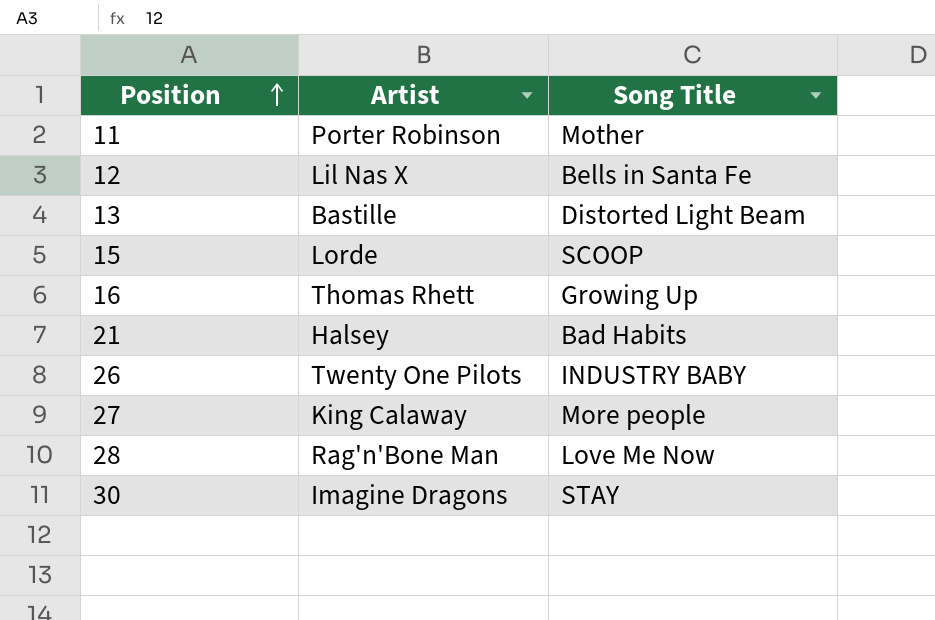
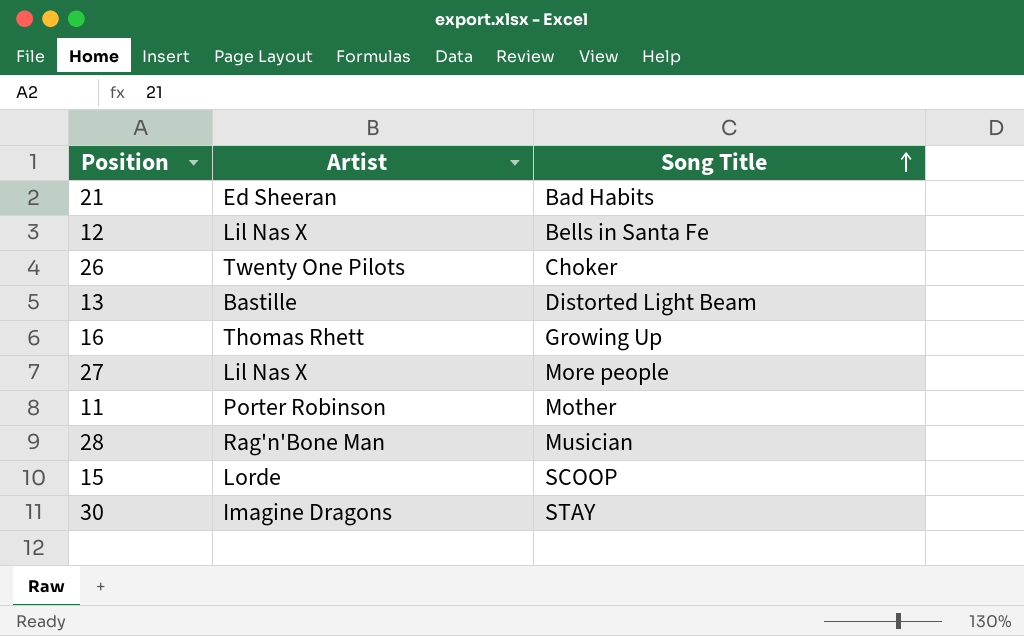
row order: Position ascending -> Song Title ascending
21 | Artist: Halsey -> Ed Sheeran
26 | Song Title: INDUSTRY BABY -> Choker
27 | Artist: King Calaway -> Lil Nas X
28 | Song Title: Love Me Now -> Musician

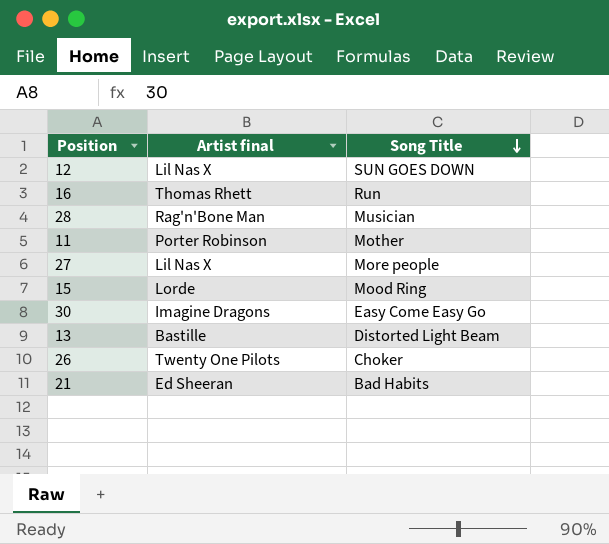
row order: Song Title ascending -> Song Title descending
column name: Artist -> Artist final
12 | Song Title: Bells in Santa Fe -> SUN GOES DOWN
16 | Song Title: Growing Up -> Run
15 | Song Title: SCOOP -> Mood Ring
30 | Song Title: STAY -> Easy Come Easy Go

